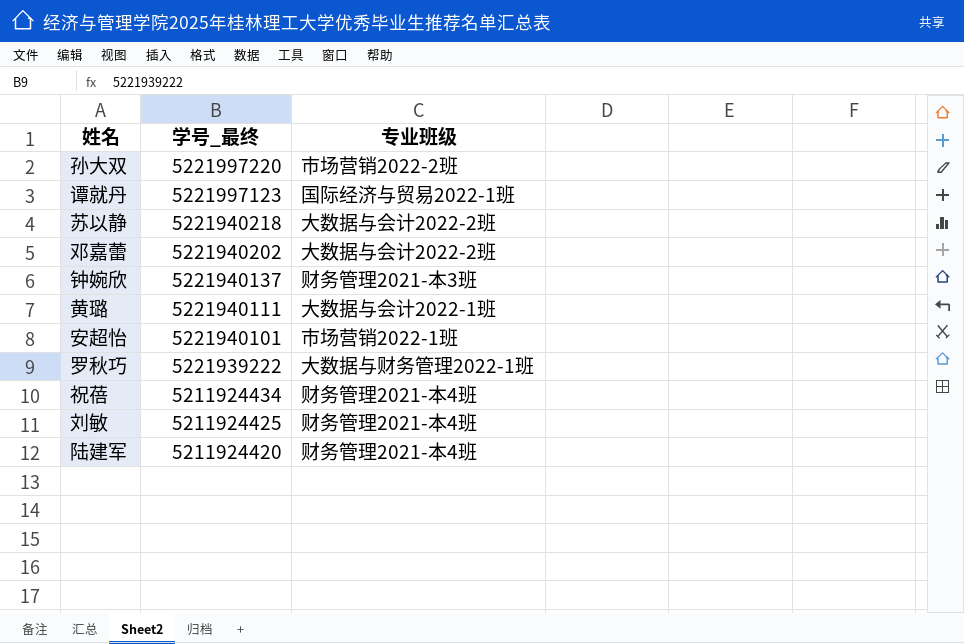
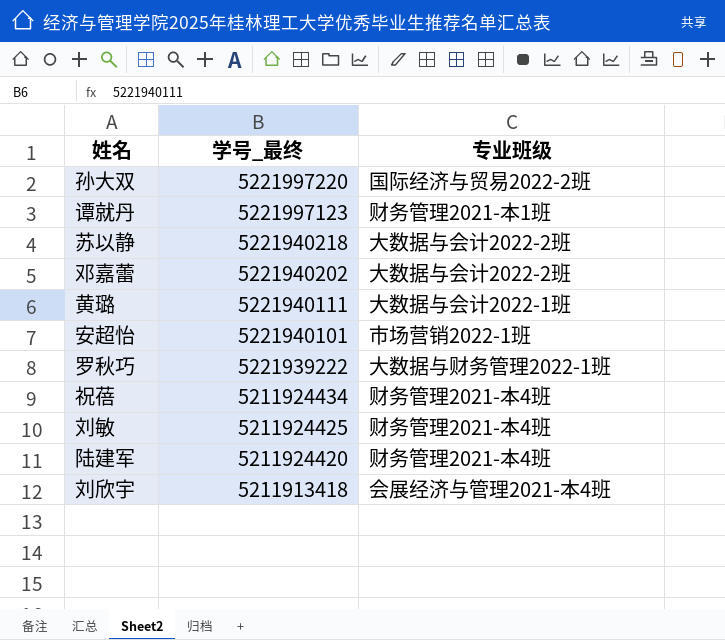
row 钟婉欣: 5221940137 | 财务管理2021-本3班 -> none
孙大双 | 专业班级: 市场营销2022-2班 -> 国际经济与贸易2022-2班
谭就丹 | 专业班级: 国际经济与贸易2022-1班 -> 财务管理2021-本1班
row 刘欣宇: none -> 5211913418 | 会展经济与管理2021-本4班

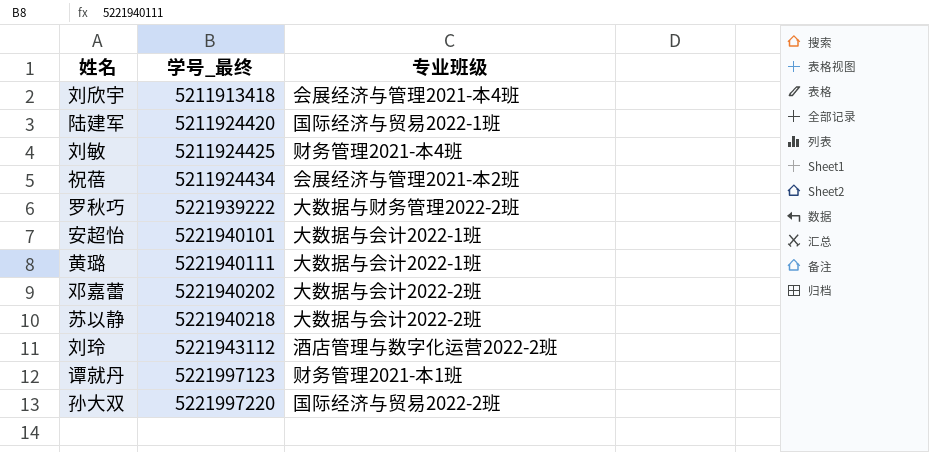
row order: 学号_最终 descending -> 学号_最终 ascending
陆建军 | 专业班级: 财务管理2021-本4班 -> 国际经济与贸易2022-1班
祝蓓 | 专业班级: 财务管理2021-本4班 -> 会展经济与管理2021-本2班
罗秋巧 | 专业班级: 大数据与财务管理2022-1班 -> 大数据与财务管理2022-2班
安超怡 | 专业班级: 市场营销2022-1班 -> 大数据与会计2022-1班
row 刘玲: none -> 5221943112 | 酒店管理与数字化运营2022-2班

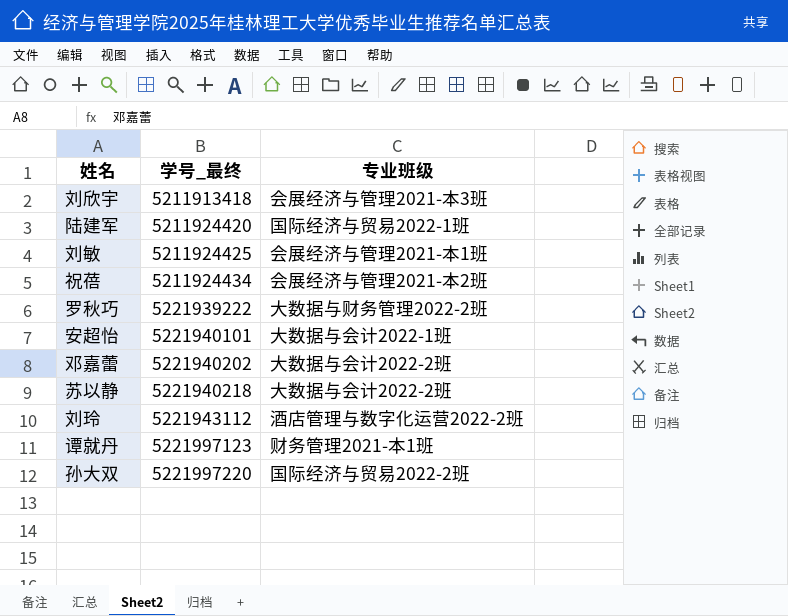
row 黄璐: 5221940111 | 大数据与会计2022-1班 -> none
刘欣宇 | 专业班级: 会展经济与管理2021-本4班 -> 会展经济与管理2021-本3班
刘敏 | 专业班级: 财务管理2021-本4班 -> 会展经济与管理2021-本1班

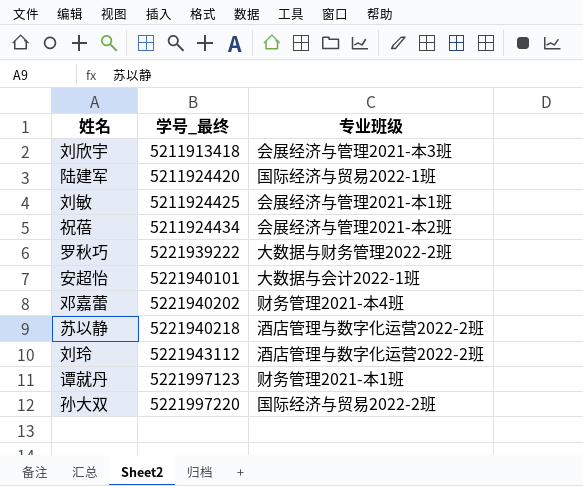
邓嘉蕾 | 专业班级: 大数据与会计2022-2班 -> 财务管理2021-本4班
苏以静 | 专业班级: 大数据与会计2022-2班 -> 酒店管理与数字化运营2022-2班

